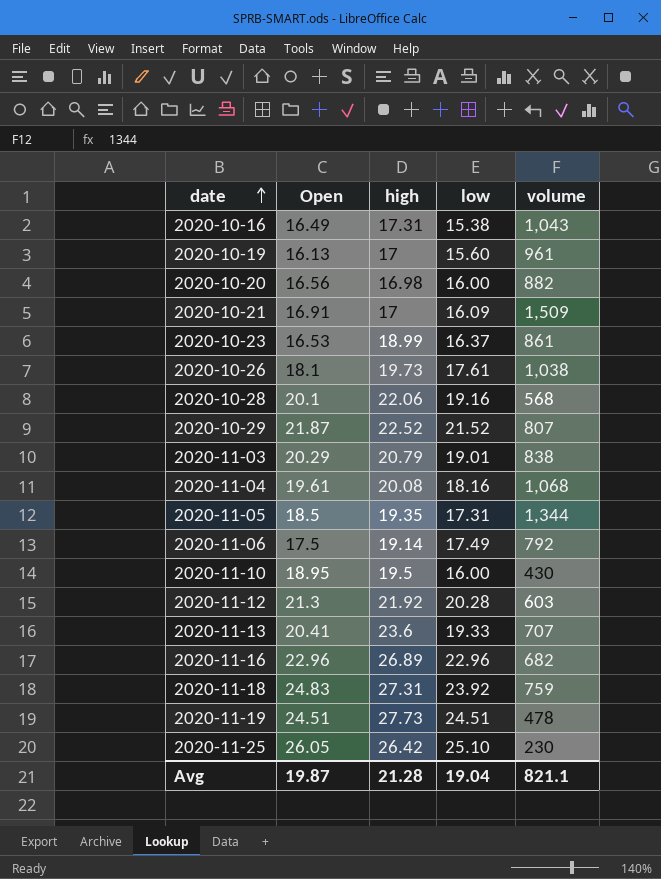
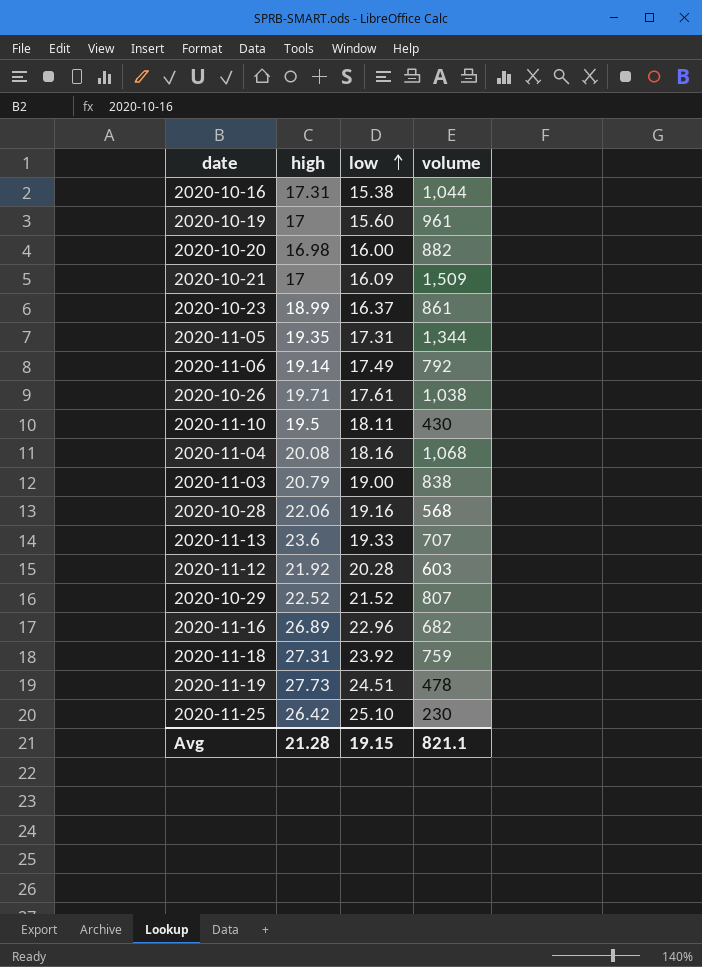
row order: date ascending -> low ascending
column Open | position: 2 -> none
2020-10-16 | volume: 1,043 -> 1,044
2020-10-26 | high: 19.73 -> 19.71
2020-11-10 | low: 16.00 -> 18.11
2020-11-03 | low: 19.01 -> 19.00
Avg | low: 19.04 -> 19.15

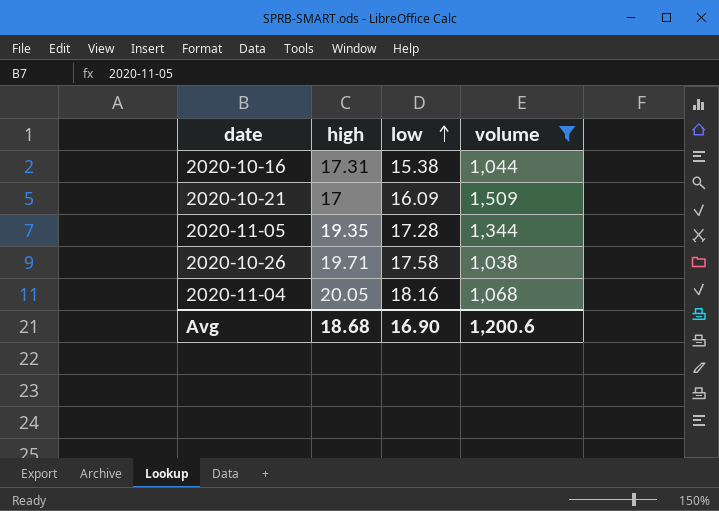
filter: none -> volume >= 1,038
2020-11-05 | low: 17.31 -> 17.28
2020-10-26 | low: 17.61 -> 17.58
2020-11-04 | high: 20.08 -> 20.05
Avg | high: 21.28 -> 18.68
Avg | low: 19.15 -> 16.90
Avg | volume: 821.1 -> 1,200.6

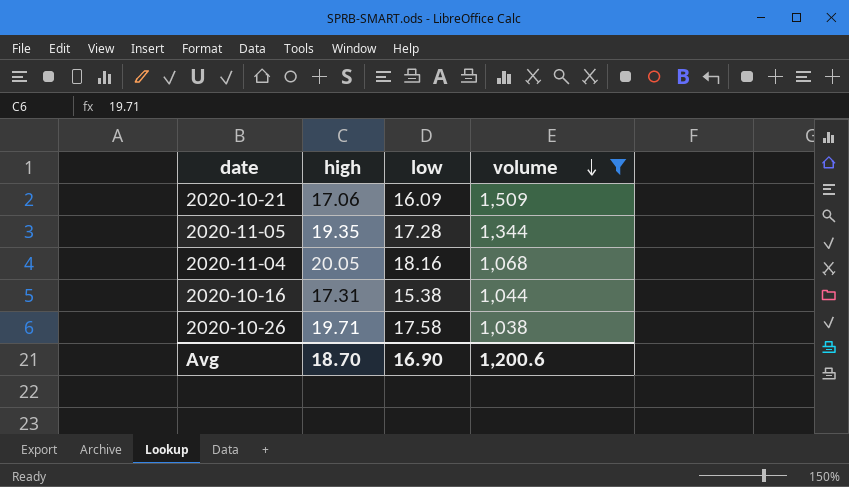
row order: low ascending -> volume descending
2020-10-21 | high: 17 -> 17.06
Avg | high: 18.68 -> 18.70

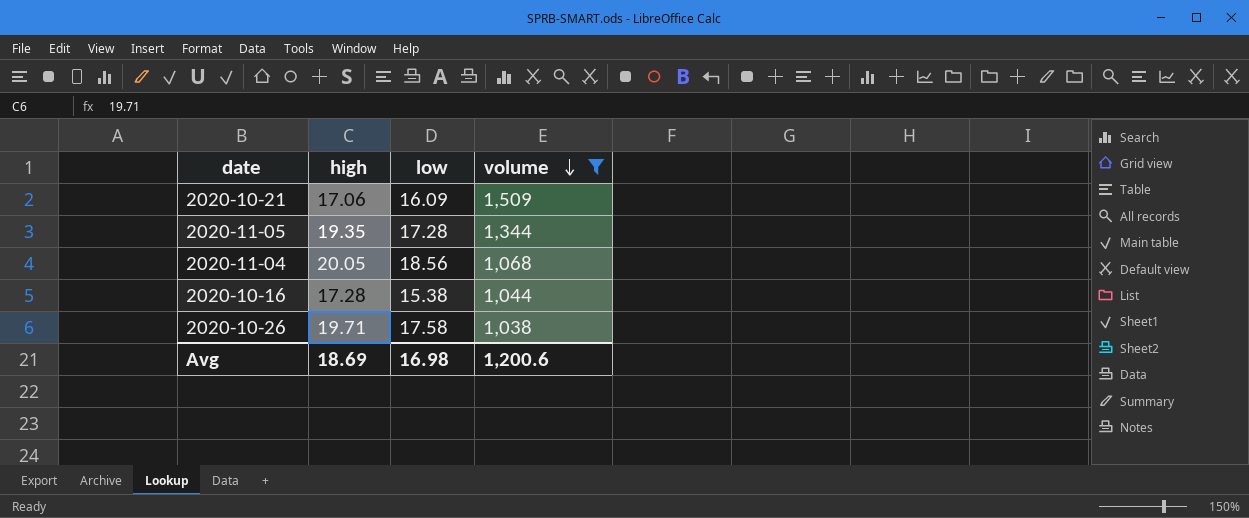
2020-11-04 | low: 18.16 -> 18.56
2020-10-16 | high: 17.31 -> 17.28
Avg | high: 18.70 -> 18.69
Avg | low: 16.90 -> 16.98

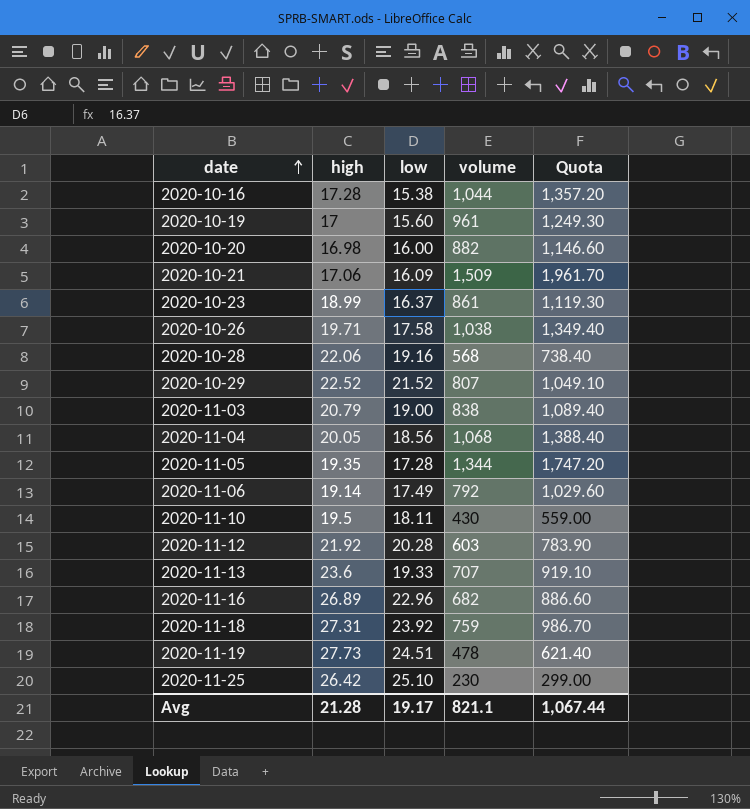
filter: volume >= 1,038 -> none
row order: volume descending -> date ascending
column Quota | formula: none -> [volume] * 1.3
Avg | high: 18.69 -> 21.28
Avg | low: 16.98 -> 19.17
Avg | volume: 1,200.6 -> 821.1

